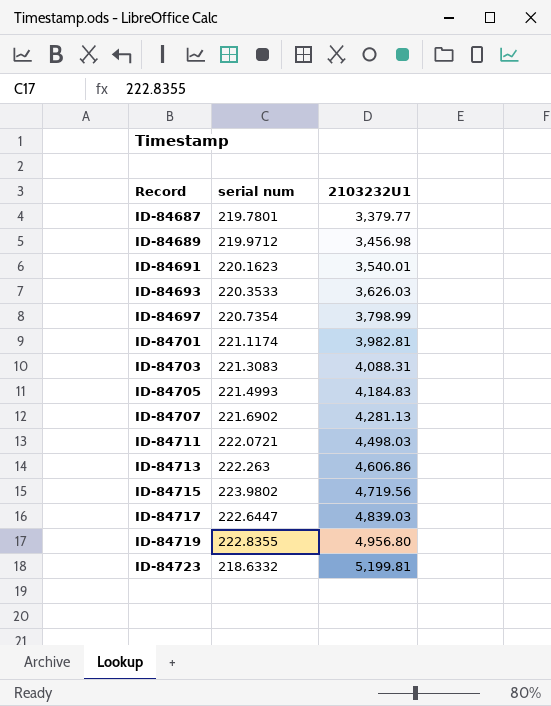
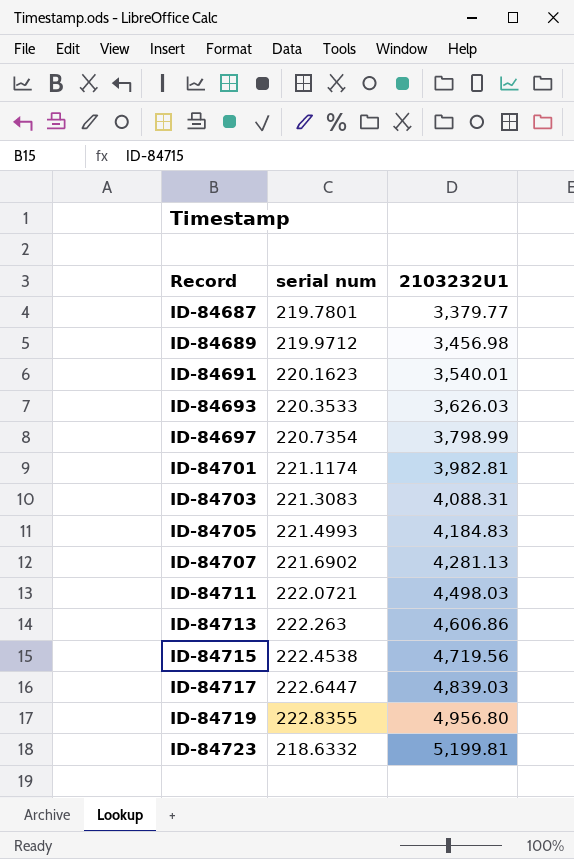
ID-84715 | serial num: 223.9802 -> 222.4538

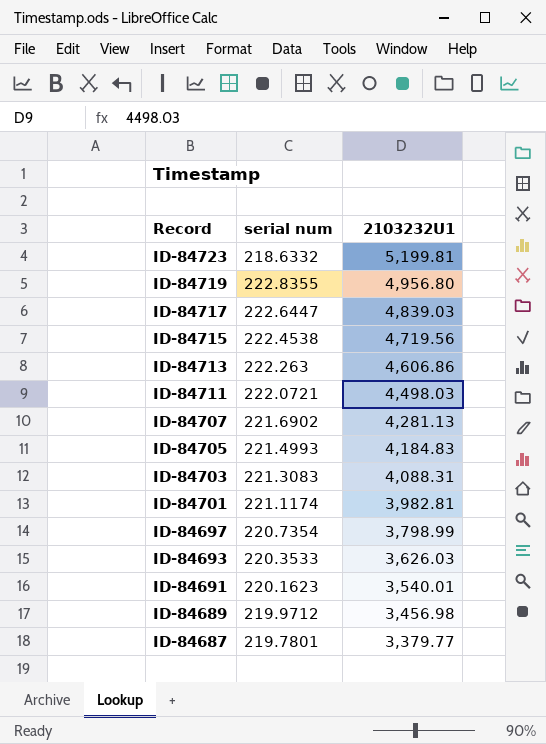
row order: Record ascending -> Record descending

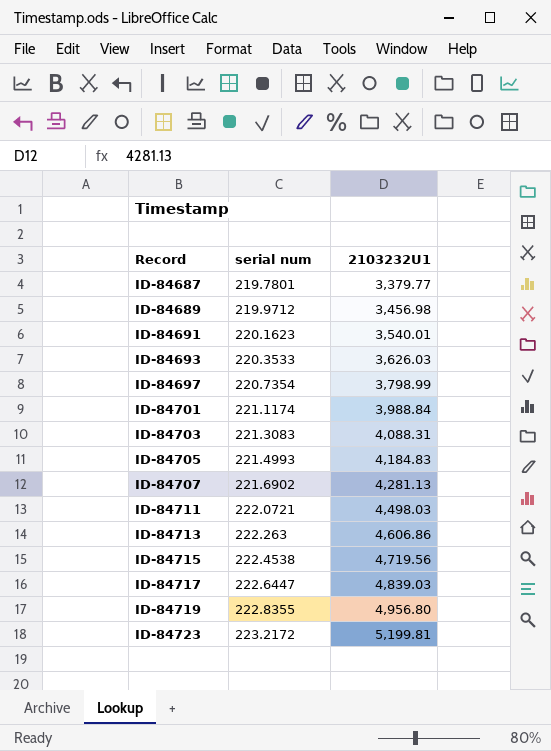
row order: Record descending -> Record ascending
ID-84701 | 2103232U1: 3,982.81 -> 3,988.84
ID-84723 | serial num: 218.6332 -> 223.2172

